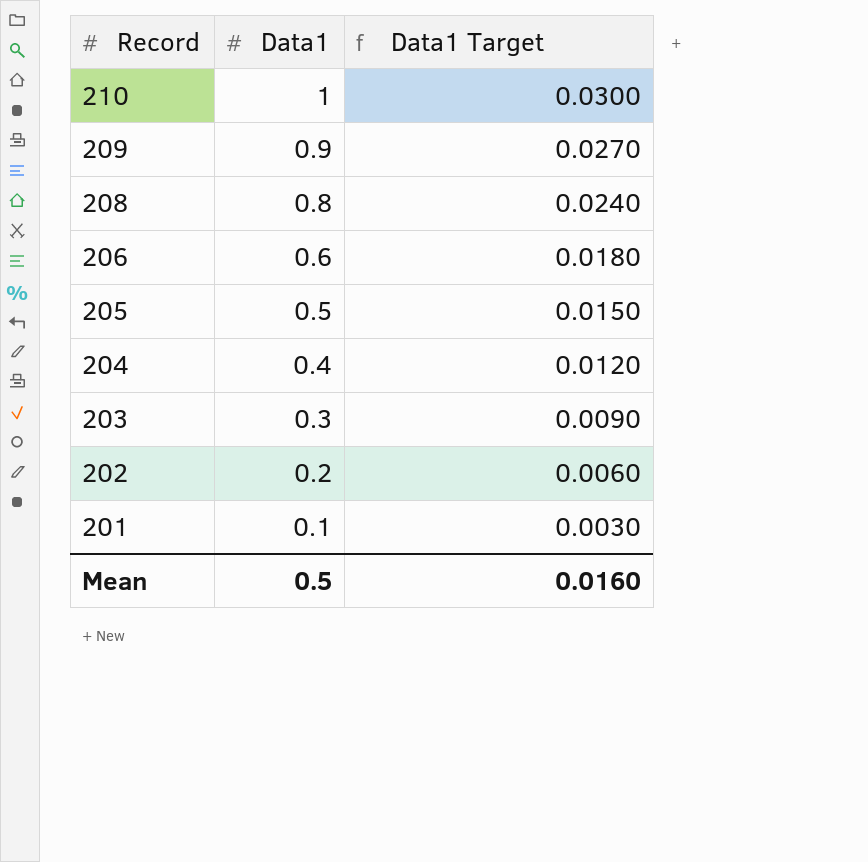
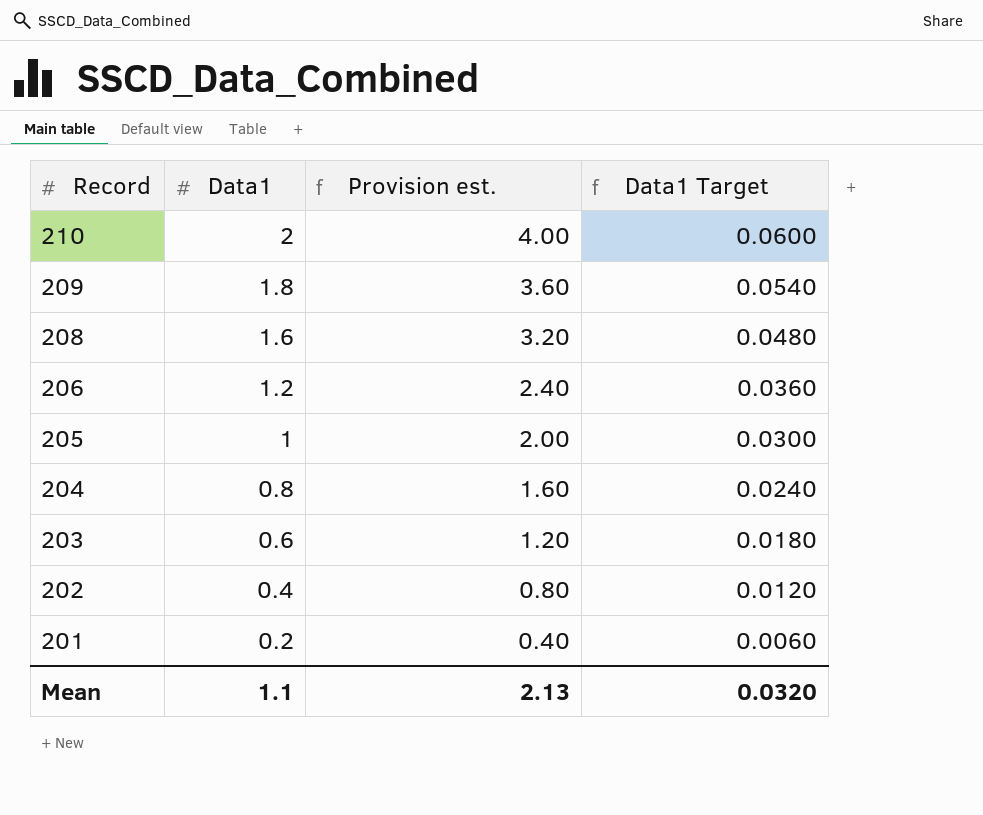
column Provision est. | formula: none -> [Data1] * 2
210 | Data1: 1 -> 2
210 | Data1 Target: 0.0300 -> 0.0600
209 | Data1: 0.9 -> 1.8
209 | Data1 Target: 0.0270 -> 0.0540
208 | Data1: 0.8 -> 1.6
208 | Data1 Target: 0.0240 -> 0.0480
206 | Data1: 0.6 -> 1.2
206 | Data1 Target: 0.0180 -> 0.0360
205 | Data1: 0.5 -> 1
205 | Data1 Target: 0.0150 -> 0.0300
204 | Data1: 0.4 -> 0.8
204 | Data1 Target: 0.0120 -> 0.0240
203 | Data1: 0.3 -> 0.6
203 | Data1 Target: 0.0090 -> 0.0180
202 | Data1: 0.2 -> 0.4
202 | Data1 Target: 0.0060 -> 0.0120
201 | Data1: 0.1 -> 0.2
201 | Data1 Target: 0.0030 -> 0.0060
Mean | Data1: 0.5 -> 1.1
Mean | Data1 Target: 0.0160 -> 0.0320

